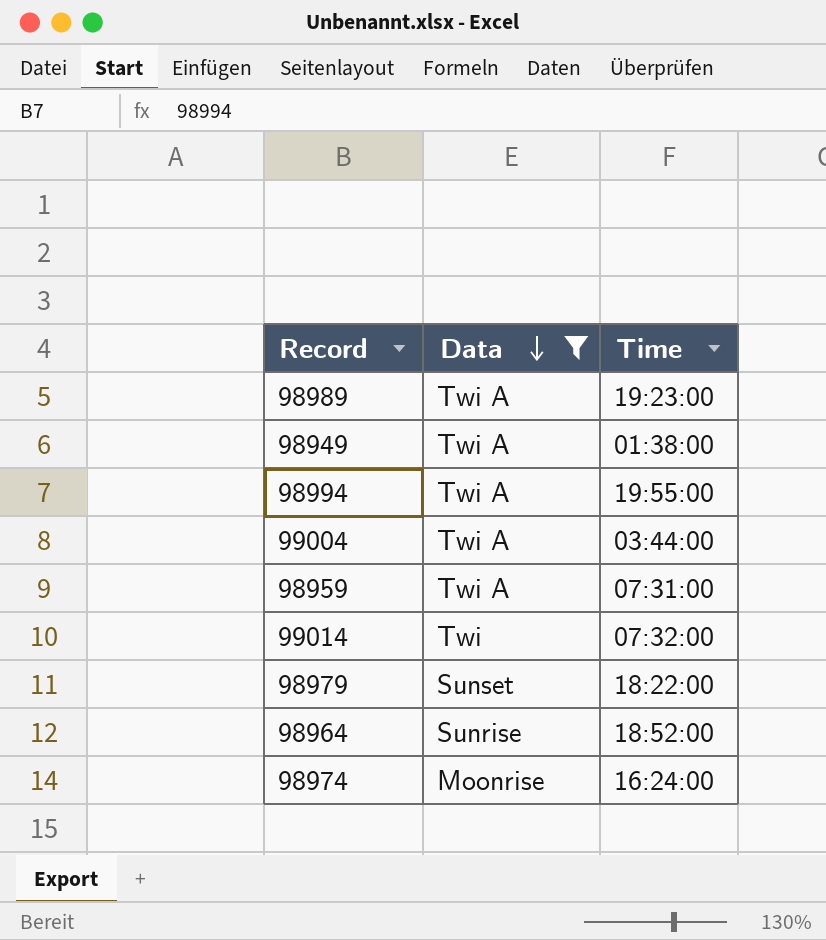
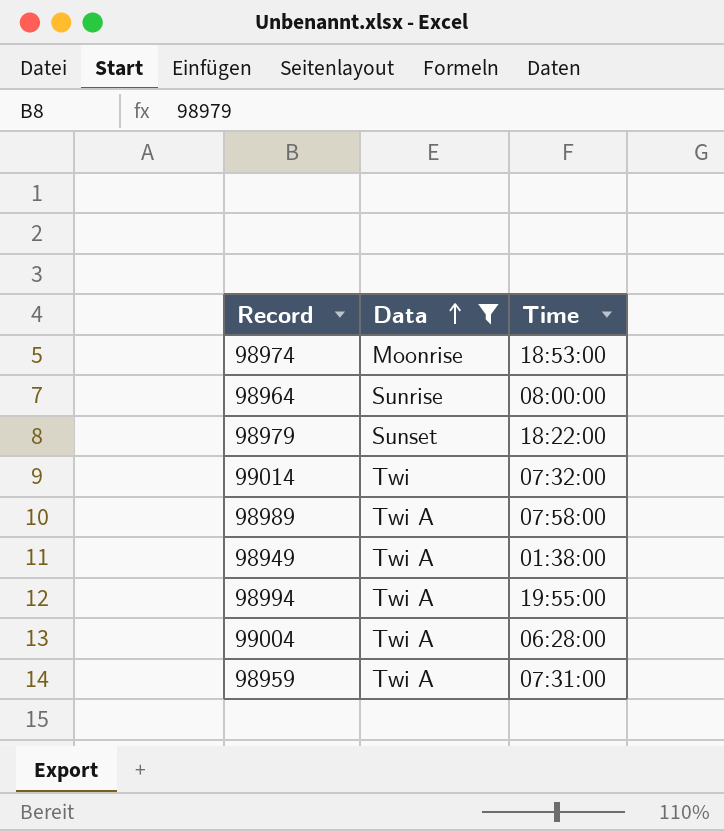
row order: Data descending -> Data ascending
98974 | Time: 16:24:00 -> 18:53:00
98964 | Time: 18:52:00 -> 08:00:00
98989 | Time: 19:23:00 -> 07:58:00
99004 | Time: 03:44:00 -> 06:28:00

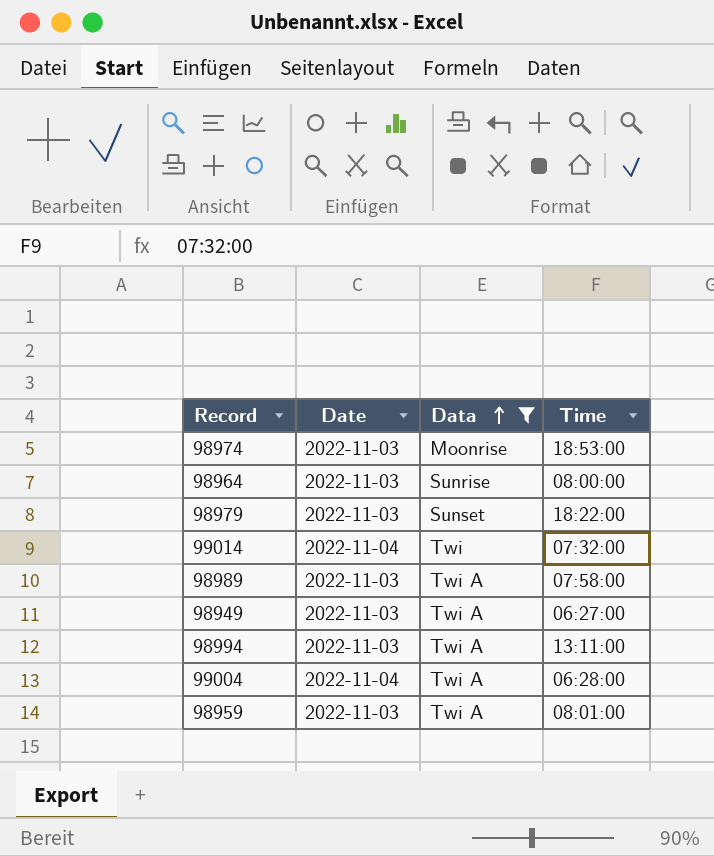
column Date | position: none -> 2
98949 | Time: 01:38:00 -> 06:27:00
98994 | Time: 19:55:00 -> 13:11:00
98959 | Time: 07:31:00 -> 08:01:00

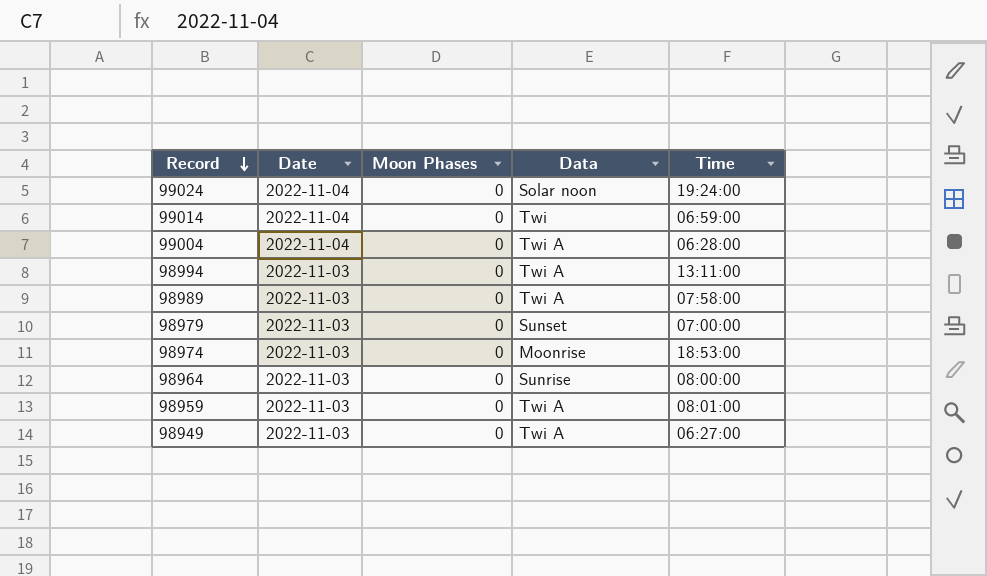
filter: Data != Solar noon -> none
row order: Data ascending -> Record descending
column Moon Phases | position: none -> 3
99014 | Time: 07:32:00 -> 06:59:00
98979 | Time: 18:22:00 -> 07:00:00

